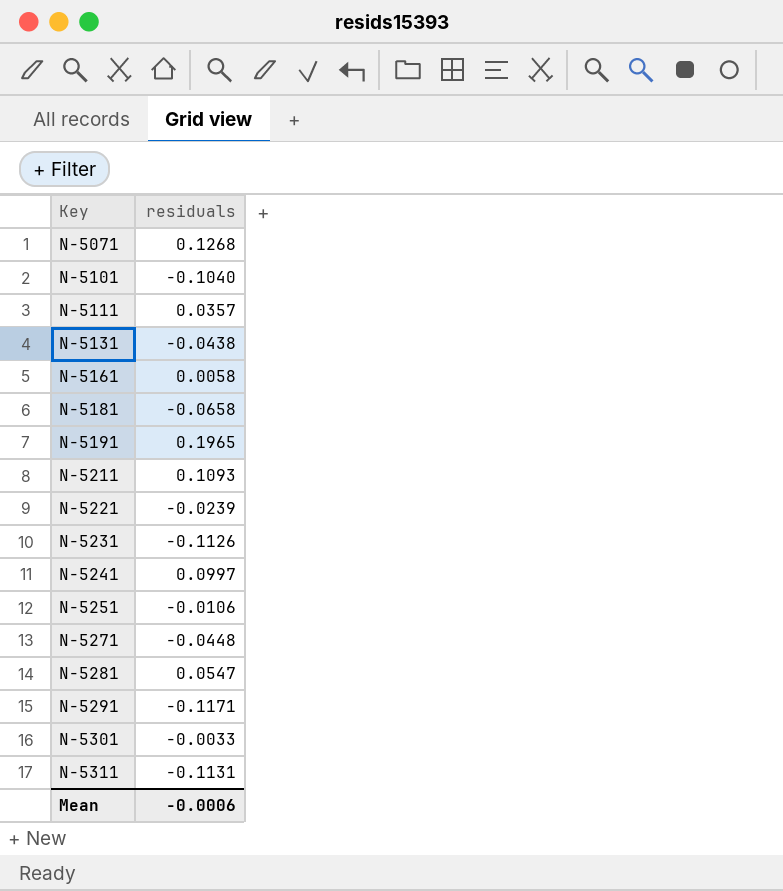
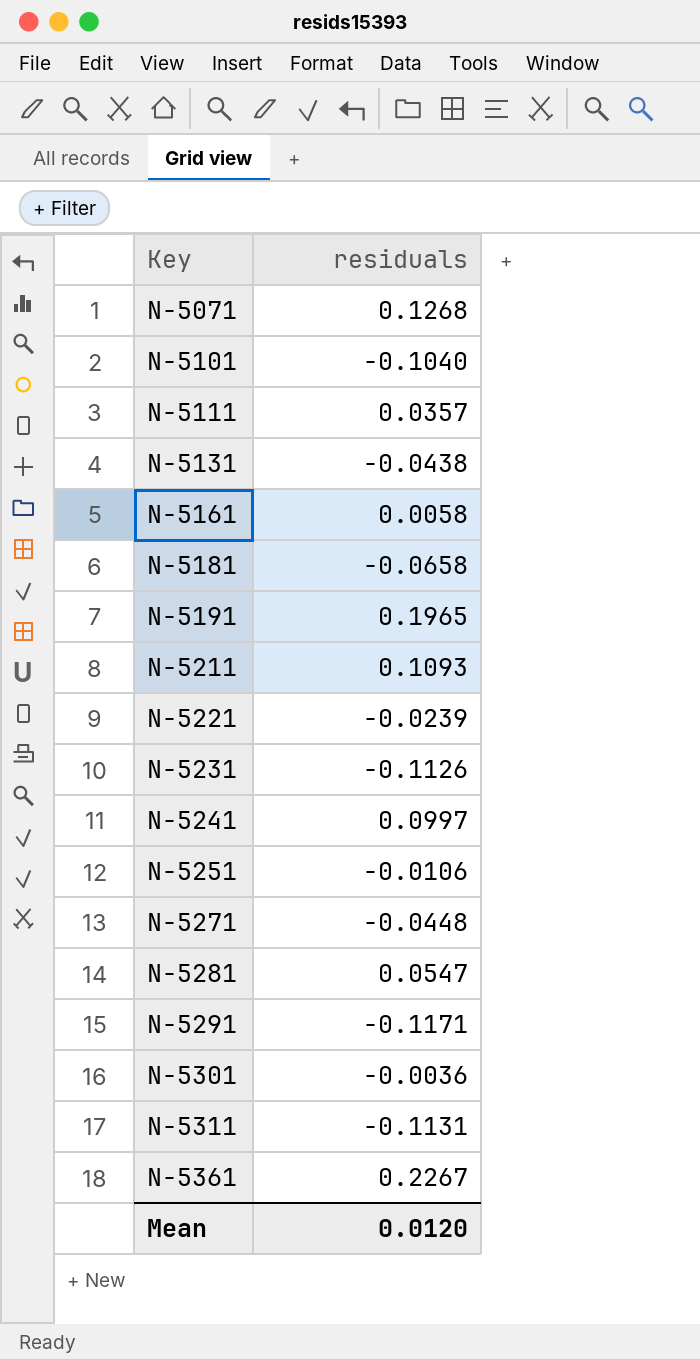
N-5301 | residuals: -0.0033 -> -0.0036
row N-5361: none -> 0.2267
Mean | residuals: -0.0006 -> 0.0120

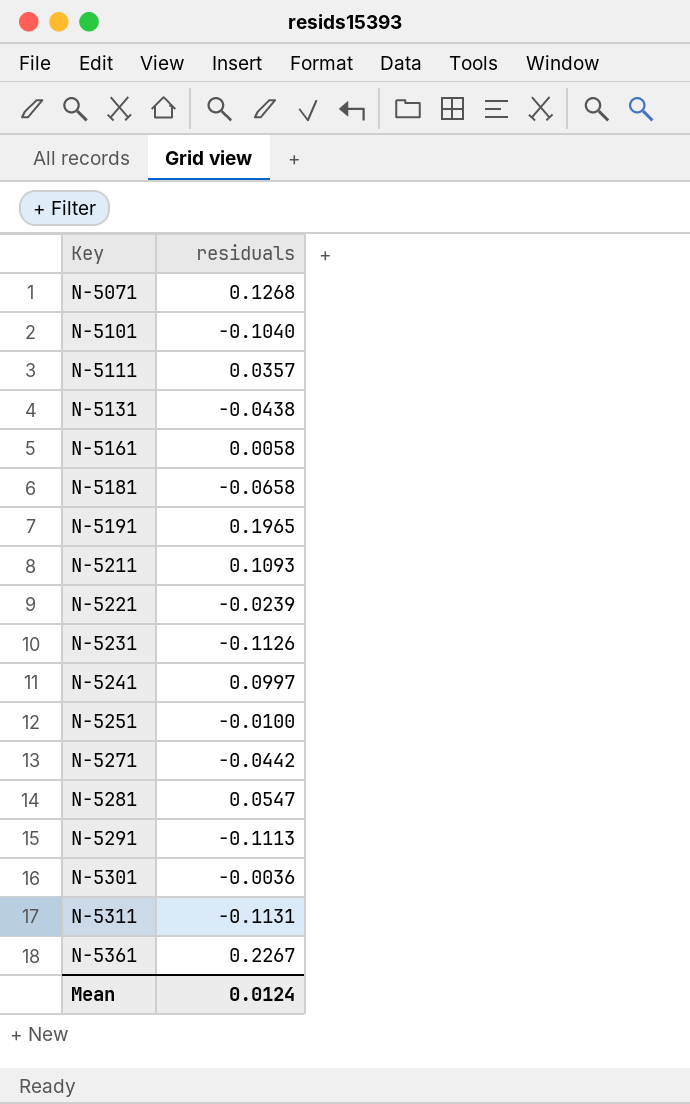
N-5251 | residuals: -0.0106 -> -0.0100
N-5271 | residuals: -0.0448 -> -0.0442
N-5291 | residuals: -0.1171 -> -0.1113
Mean | residuals: 0.0120 -> 0.0124

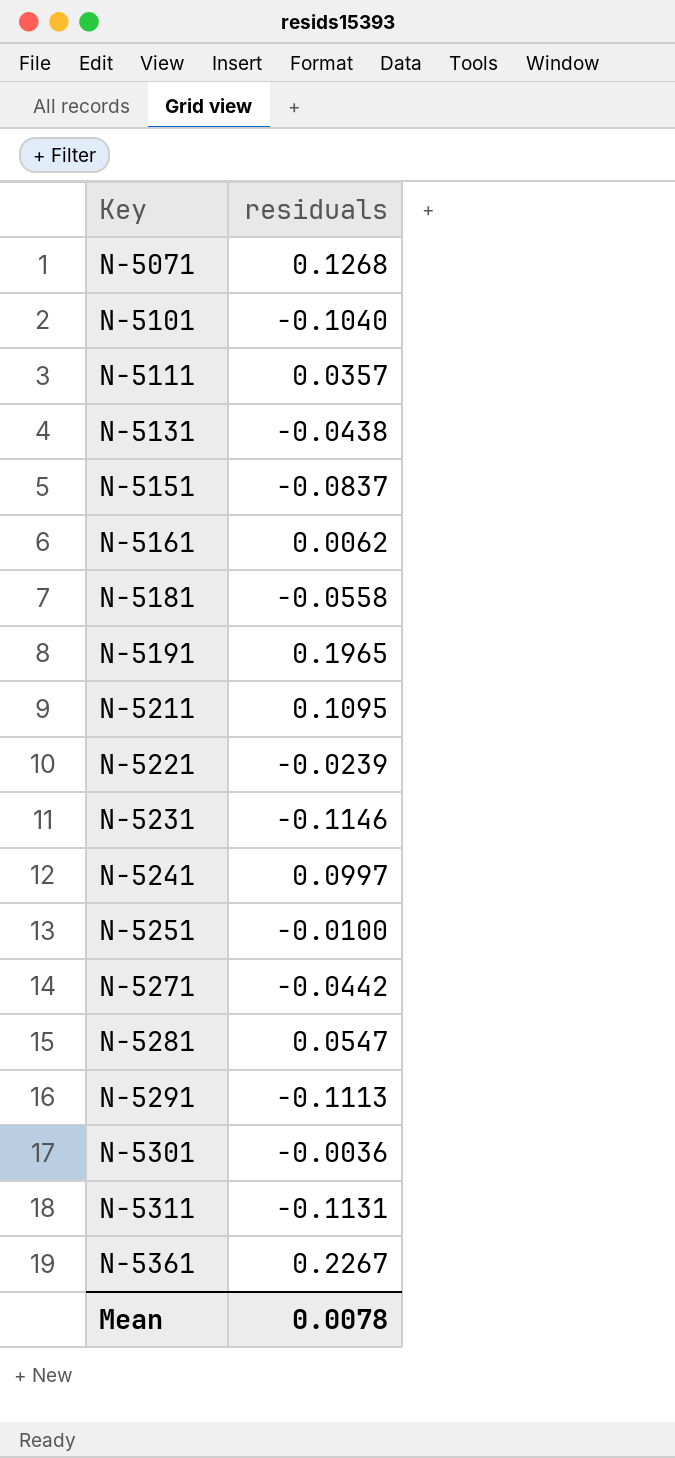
row N-5151: none -> -0.0837
N-5161 | residuals: 0.0058 -> 0.0062
N-5181 | residuals: -0.0658 -> -0.0558
N-5211 | residuals: 0.1093 -> 0.1095
N-5231 | residuals: -0.1126 -> -0.1146
Mean | residuals: 0.0124 -> 0.0078

